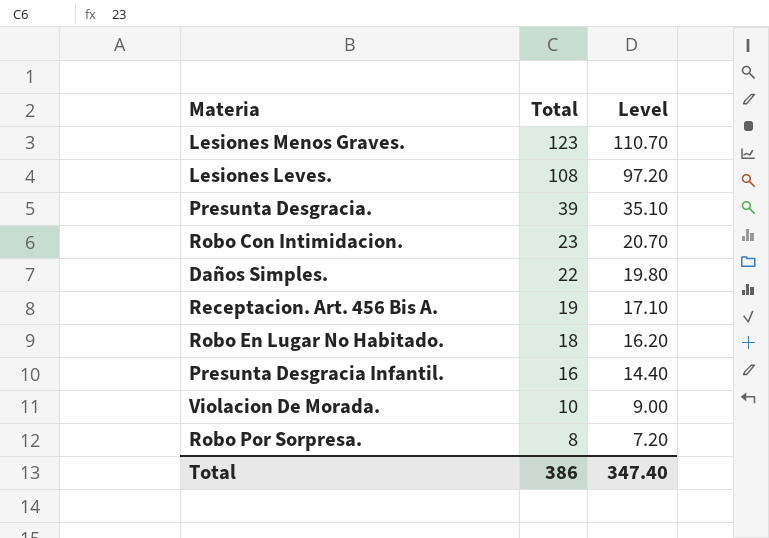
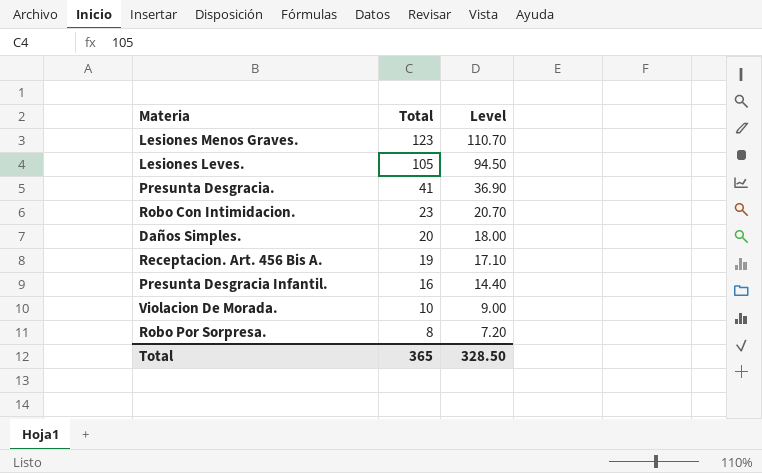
row Robo En Lugar No Habitado.: 18 | 16.20 -> none
Lesiones Leves. | Total: 108 -> 105
Lesiones Leves. | Level: 97.20 -> 94.50
Presunta Desgracia. | Total: 39 -> 41
Presunta Desgracia. | Level: 35.10 -> 36.90
Daños Simples. | Total: 22 -> 20
Daños Simples. | Level: 19.80 -> 18.00
Total | Total: 386 -> 365
Total | Level: 347.40 -> 328.50

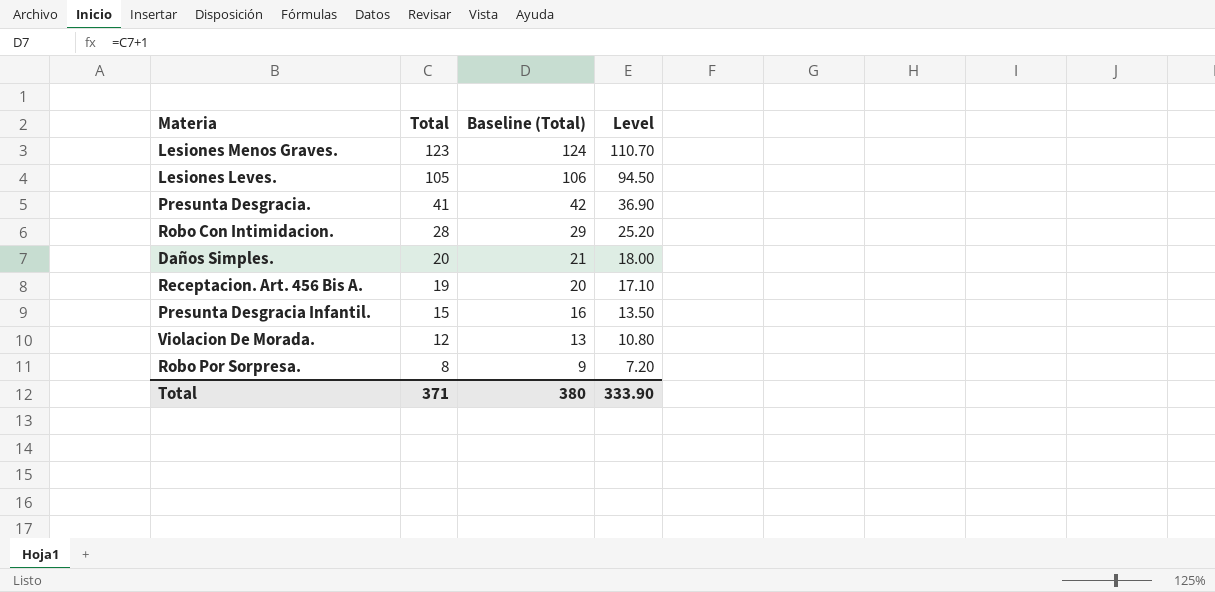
column Baseline (Total) | formula: none -> [Total] + 1
Robo Con Intimidacion. | Total: 23 -> 28
Robo Con Intimidacion. | Level: 20.70 -> 25.20
Presunta Desgracia Infantil. | Total: 16 -> 15
Presunta Desgracia Infantil. | Level: 14.40 -> 13.50
Violacion De Morada. | Total: 10 -> 12
Violacion De Morada. | Level: 9.00 -> 10.80
Total | Total: 365 -> 371
Total | Level: 328.50 -> 333.90

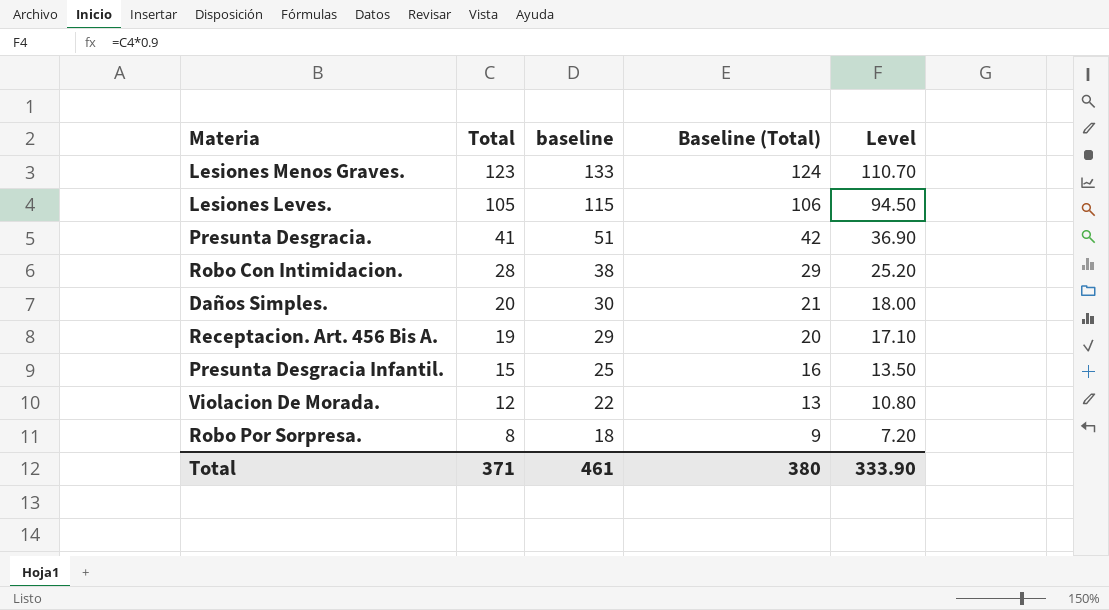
column baseline | formula: none -> [Total] + 10

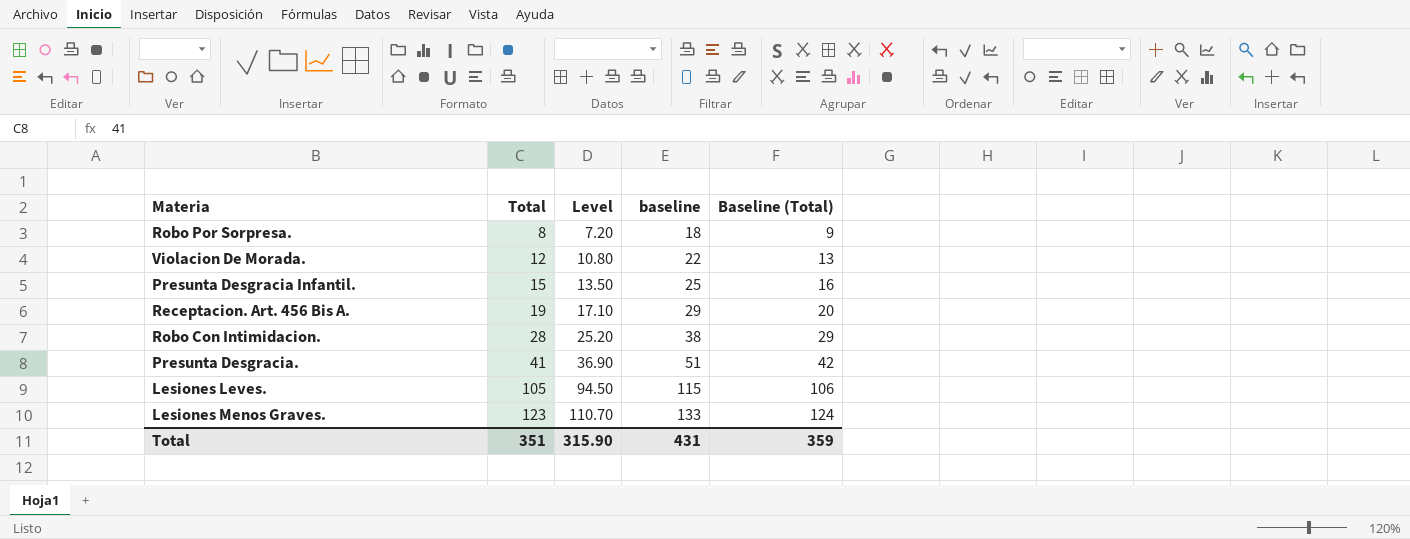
row order: Total descending -> Total ascending
column Level | position: 5 -> 3
row Daños Simples.: 20 | 30 | 21 | 18.00 -> none
Total | Total: 371 -> 351
Total | Level: 333.90 -> 315.90
Total | baseline: 461 -> 431
Total | Baseline (Total): 380 -> 359

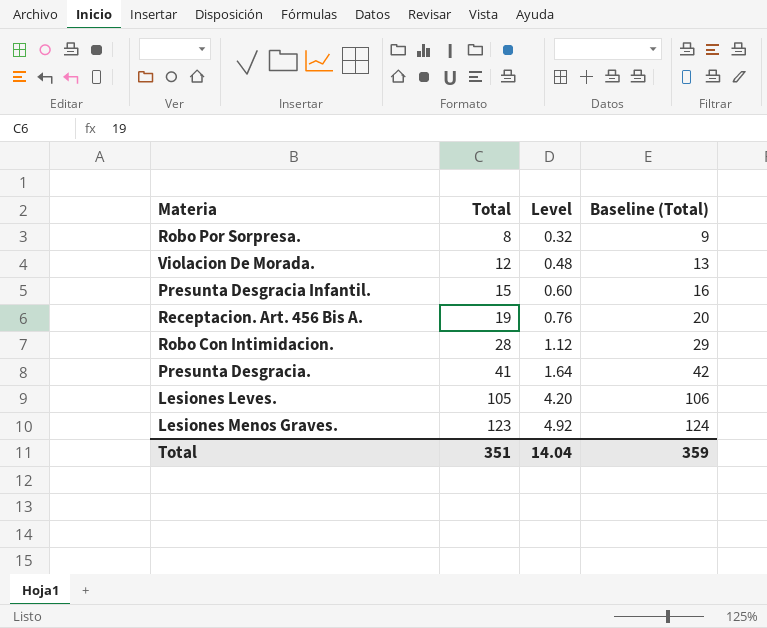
column baseline | formula: [Total] + 10 -> none
column Level | formula: [Total] * 0.9 -> [Total] * 0.04
Total | Level: 315.90 -> 14.04

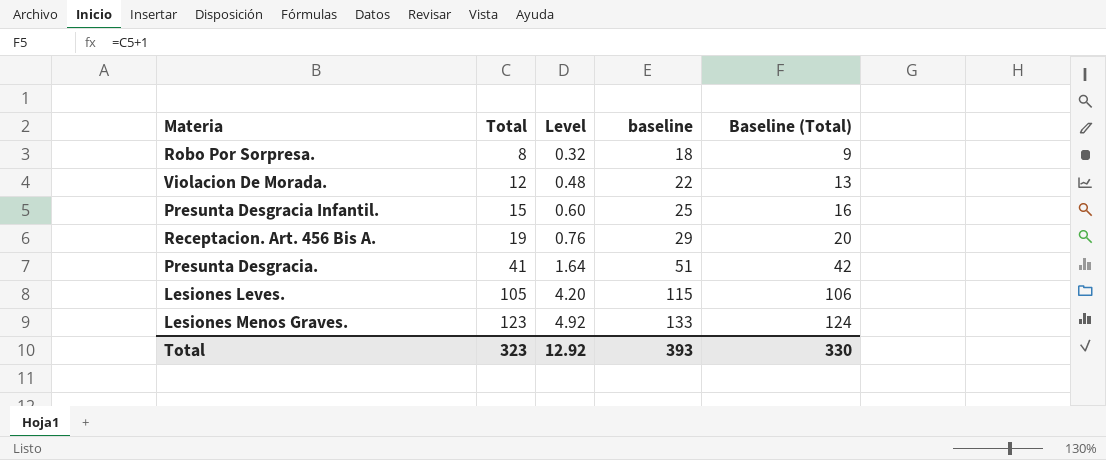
column baseline | formula: none -> [Total] + 10
row Robo Con Intimidacion.: 28 | 1.12 | 29 -> none
Total | Total: 351 -> 323
Total | Level: 14.04 -> 12.92
Total | Baseline (Total): 359 -> 330

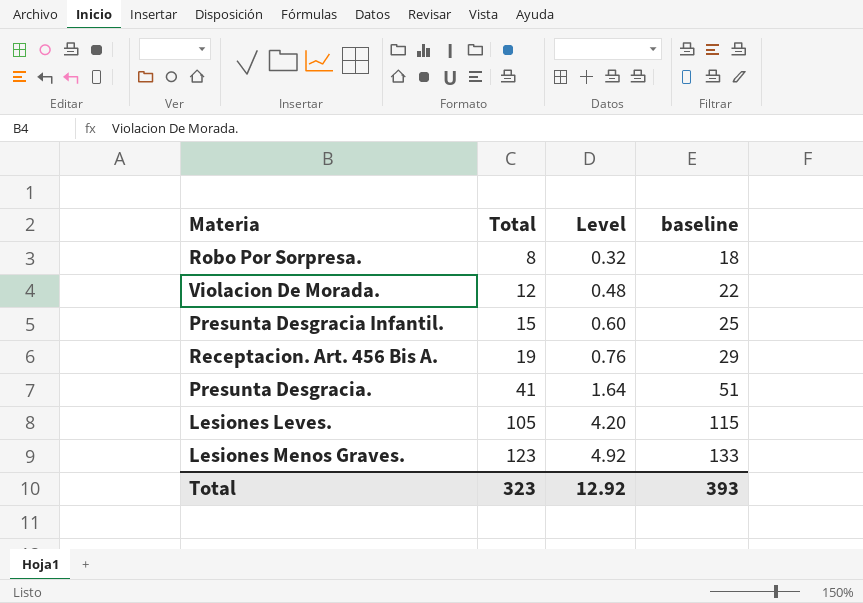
column Baseline (Total) | formula: [Total] + 1 -> none

